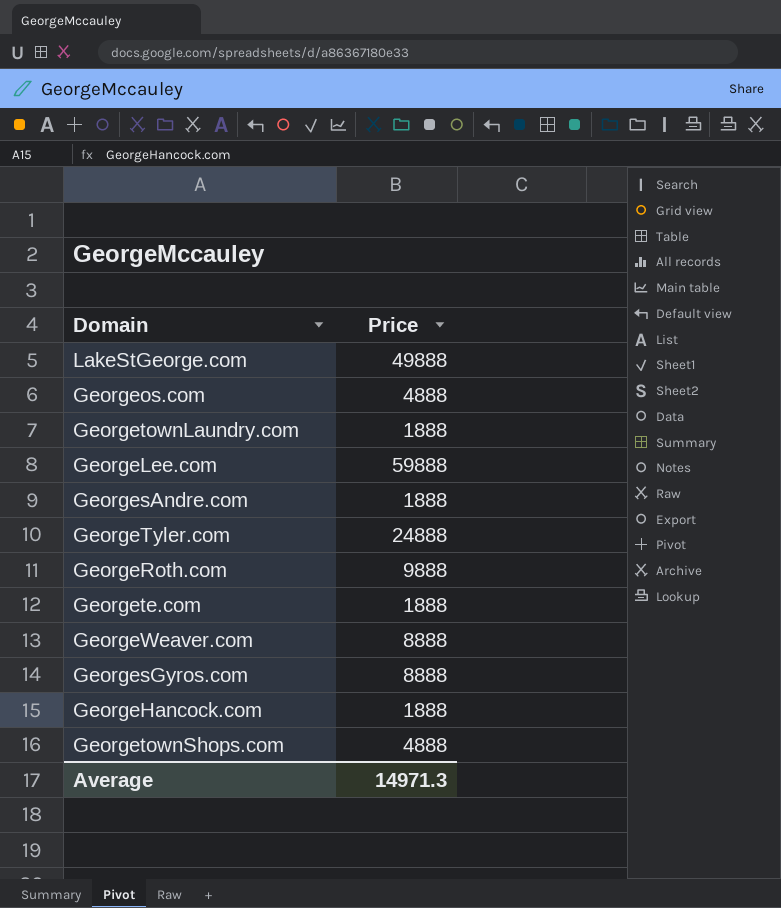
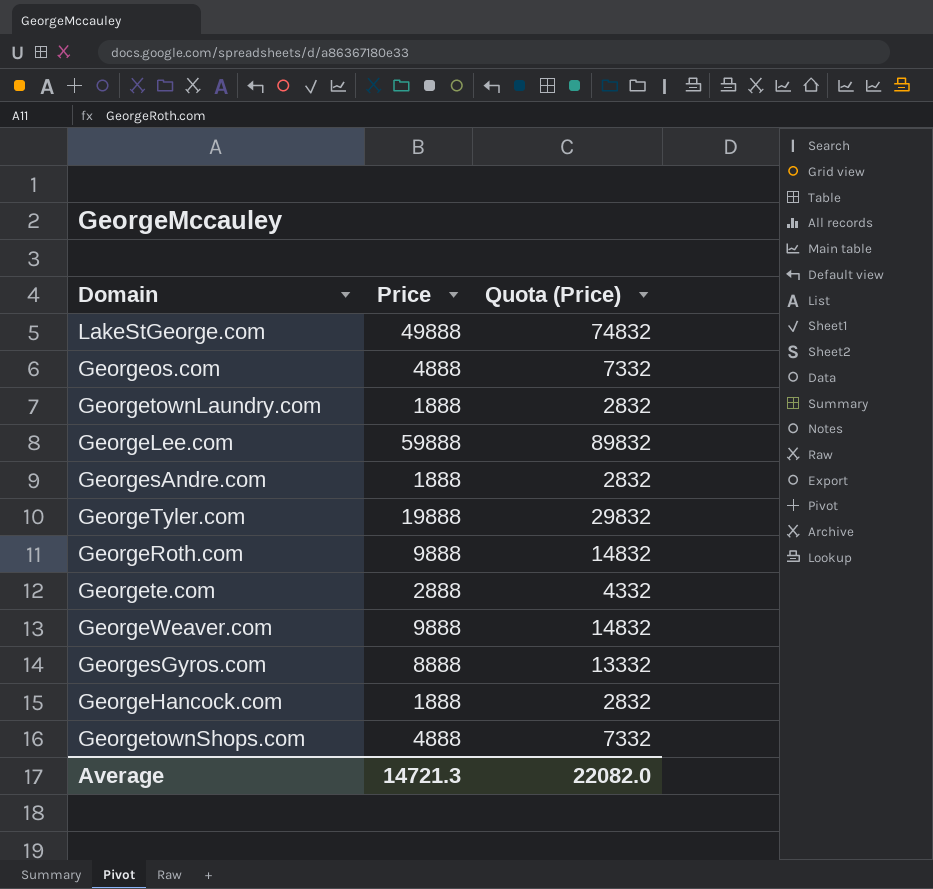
column Quota (Price) | formula: none -> [Price] * 1.5
GeorgeTyler.com | Price: 24888 -> 19888
Georgete.com | Price: 1888 -> 2888
GeorgeWeaver.com | Price: 8888 -> 9888
Average | Price: 14971.3 -> 14721.3

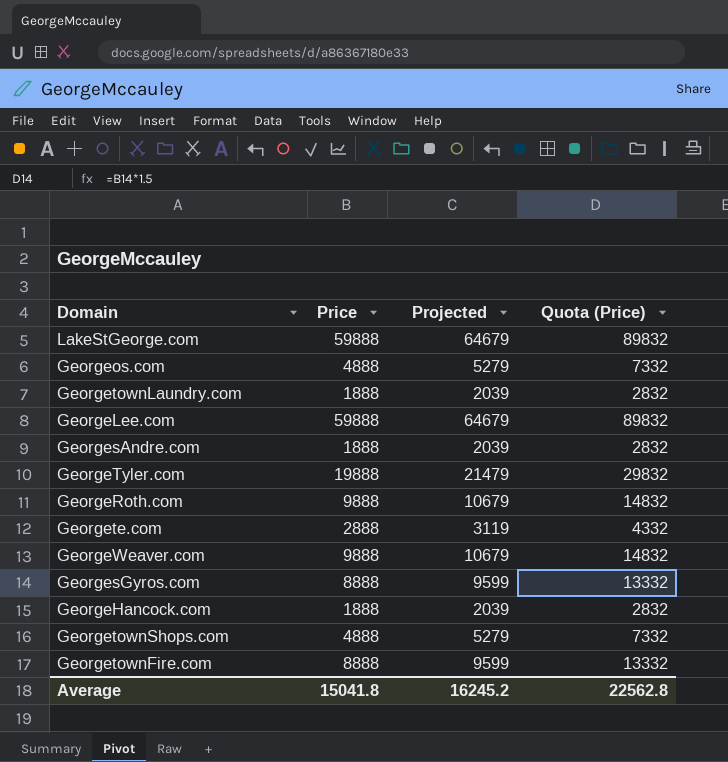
column Projected | formula: none -> [Price] * 1.08
LakeStGeorge.com | Price: 49888 -> 59888
LakeStGeorge.com | Quota (Price): 74832 -> 89832
row GeorgetownFire.com: none -> 8888 | 9599 | 13332
Average | Price: 14721.3 -> 15041.8
Average | Quota (Price): 22082.0 -> 22562.8

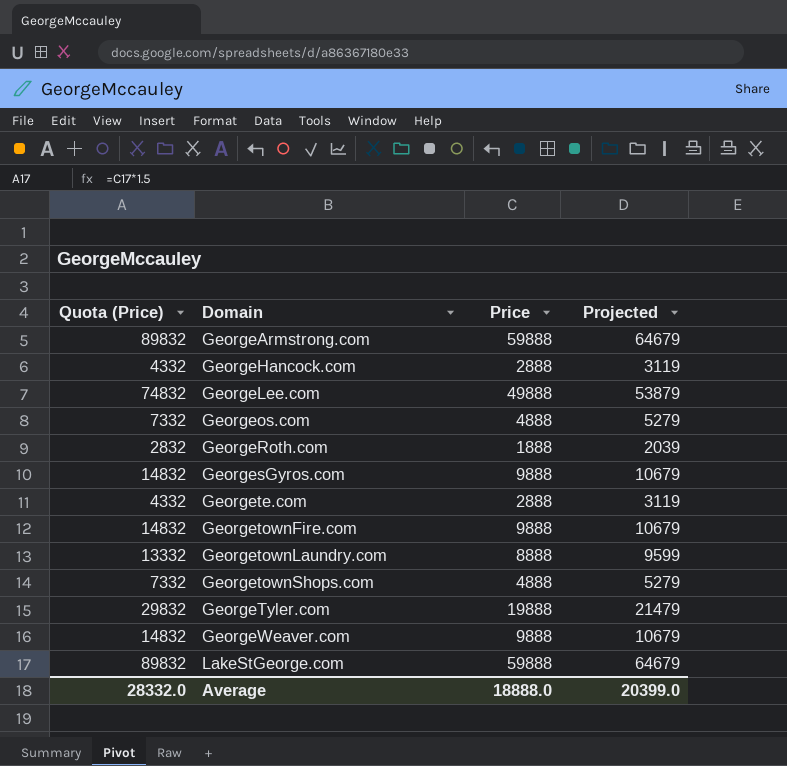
row order: none -> Domain ascending
column Quota (Price) | position: 4 -> 1
row GeorgesAndre.com: 1888 | 2039 | 2832 -> none
row GeorgeArmstrong.com: none -> 89832 | 59888 | 64679
GeorgeHancock.com | Quota (Price): 2832 -> 4332
GeorgeHancock.com | Price: 1888 -> 2888
GeorgeHancock.com | Projected: 2039 -> 3119
GeorgeLee.com | Quota (Price): 89832 -> 74832
GeorgeLee.com | Price: 59888 -> 49888
GeorgeLee.com | Projected: 64679 -> 53879
GeorgeRoth.com | Quota (Price): 14832 -> 2832
GeorgeRoth.com | Price: 9888 -> 1888
GeorgeRoth.com | Projected: 10679 -> 2039
GeorgesGyros.com | Quota (Price): 13332 -> 14832
GeorgesGyros.com | Price: 8888 -> 9888
GeorgesGyros.com | Projected: 9599 -> 10679
GeorgetownFire.com | Quota (Price): 13332 -> 14832
GeorgetownFire.com | Price: 8888 -> 9888
GeorgetownFire.com | Projected: 9599 -> 10679
GeorgetownLaundry.com | Quota (Price): 2832 -> 13332
GeorgetownLaundry.com | Price: 1888 -> 8888
GeorgetownLaundry.com | Projected: 2039 -> 9599
Average | Quota (Price): 22562.8 -> 28332.0
Average | Price: 15041.8 -> 18888.0
Average | Projected: 16245.2 -> 20399.0

